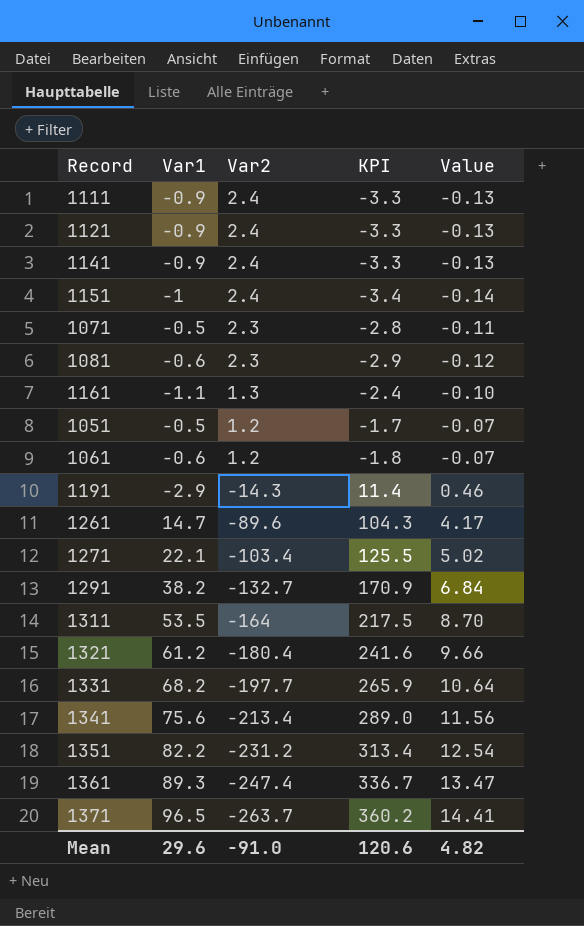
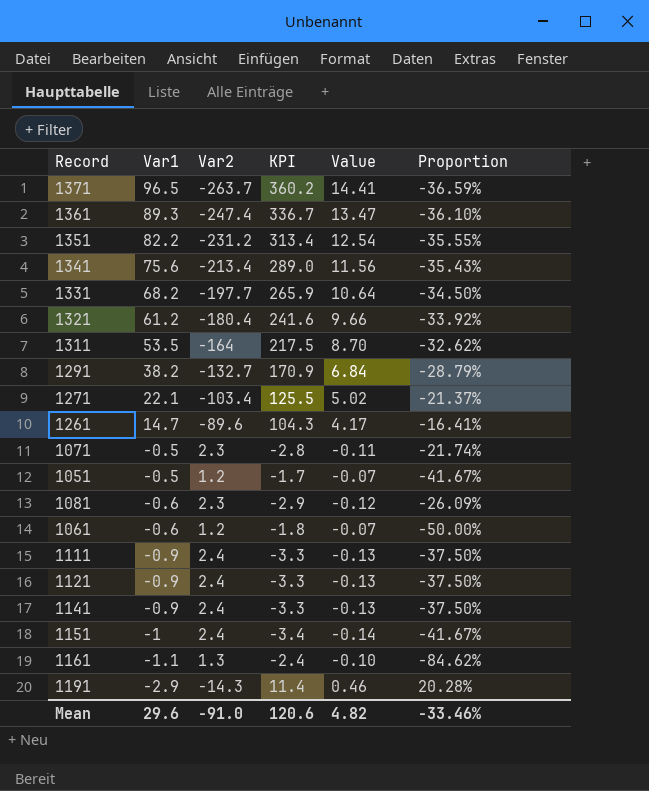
row order: Var2 descending -> Var1 descending
column Proportion | formula: none -> [Var1] / [Var2]

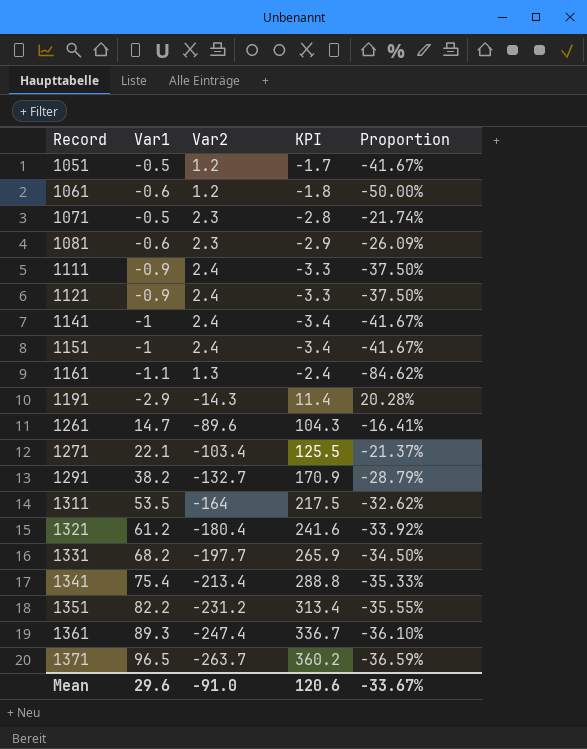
row order: Var1 descending -> Record ascending
column Value | formula: [KPI] * 0.04 -> none
1141 | Var1: -0.9 -> -1
1141 | KPI: -3.3 -> -3.4
1141 | Proportion: -37.50% -> -41.67%
1341 | Var1: 75.6 -> 75.4
1341 | KPI: 289.0 -> 288.8
1341 | Proportion: -35.43% -> -35.33%
Mean | Proportion: -33.46% -> -33.67%

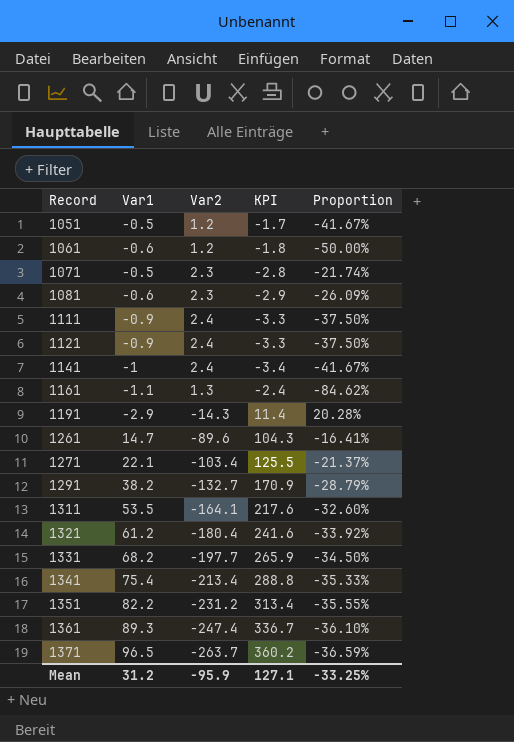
row 1151: -1 | 2.4 | -3.4 | -41.67% -> none
1311 | Var2: -164 -> -164.1
1311 | KPI: 217.5 -> 217.6
1311 | Proportion: -32.62% -> -32.60%
Mean | Var1: 29.6 -> 31.2
Mean | Var2: -91.0 -> -95.9
Mean | KPI: 120.6 -> 127.1
Mean | Proportion: -33.67% -> -33.25%

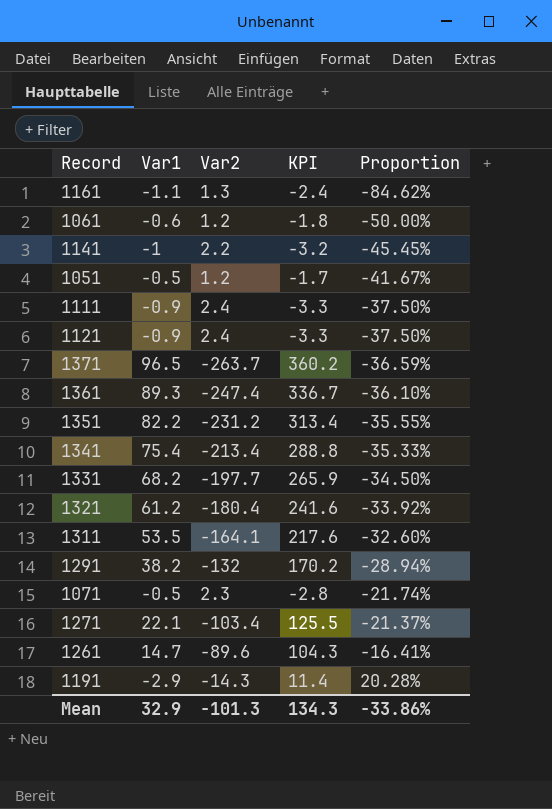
row order: Record ascending -> Proportion ascending
row 1081: -0.6 | 2.3 | -2.9 | -26.09% -> none
1141 | Var2: 2.4 -> 2.2
1141 | KPI: -3.4 -> -3.2
1141 | Proportion: -41.67% -> -45.45%
1291 | Var2: -132.7 -> -132
1291 | KPI: 170.9 -> 170.2
1291 | Proportion: -28.79% -> -28.94%
Mean | Var1: 31.2 -> 32.9
Mean | Var2: -95.9 -> -101.3
Mean | KPI: 127.1 -> 134.3
Mean | Proportion: -33.25% -> -33.86%

